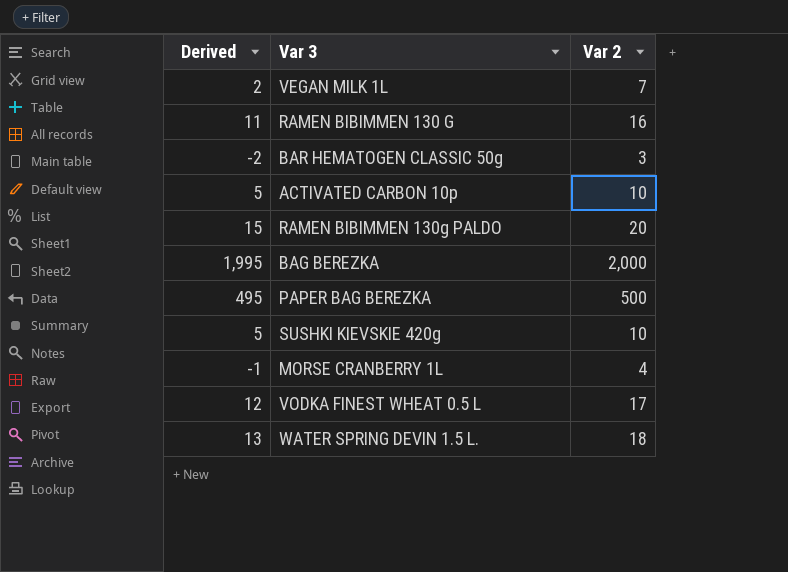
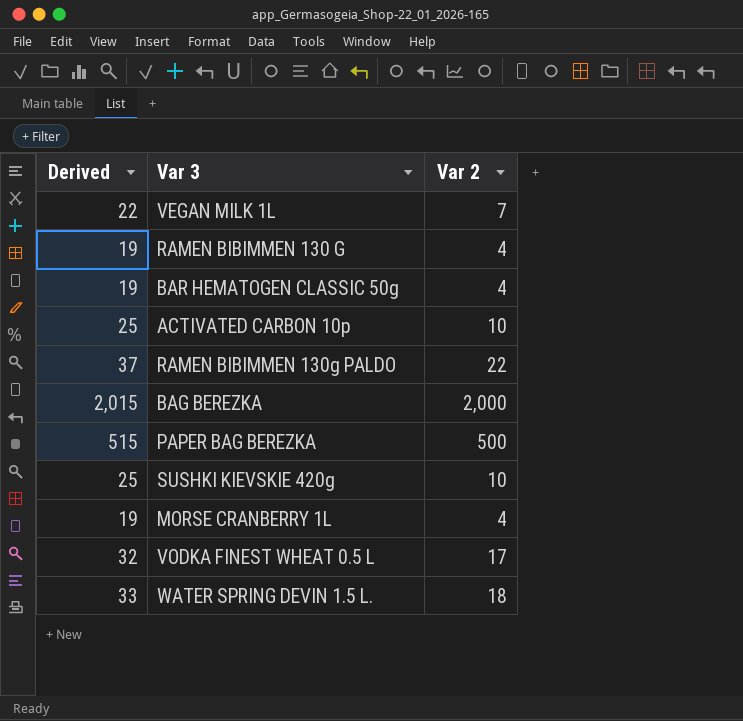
column Derived | formula: [Var 2] - 5 -> [Var 2] + 15
RAMEN BIBIMMEN 130 G | Var 2: 16 -> 4
BAR HEMATOGEN CLASSIC 50g | Var 2: 3 -> 4
RAMEN BIBIMMEN 130g PALDO | Var 2: 20 -> 22

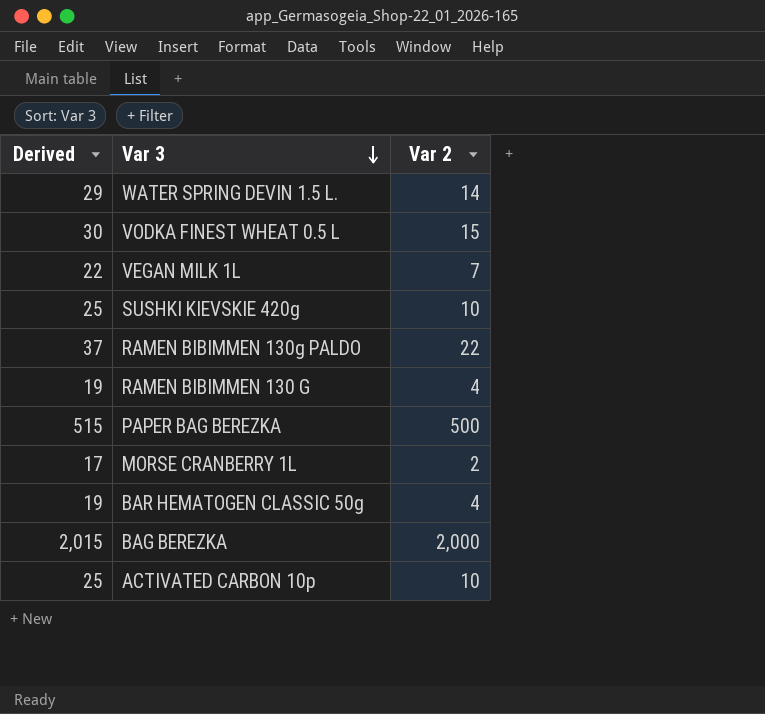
row order: none -> Var 3 descending
WATER SPRING DEVIN 1.5 L. | Derived: 33 -> 29
WATER SPRING DEVIN 1.5 L. | Var 2: 18 -> 14
VODKA FINEST WHEAT 0.5 L | Derived: 32 -> 30
VODKA FINEST WHEAT 0.5 L | Var 2: 17 -> 15
MORSE CRANBERRY 1L | Derived: 19 -> 17
MORSE CRANBERRY 1L | Var 2: 4 -> 2

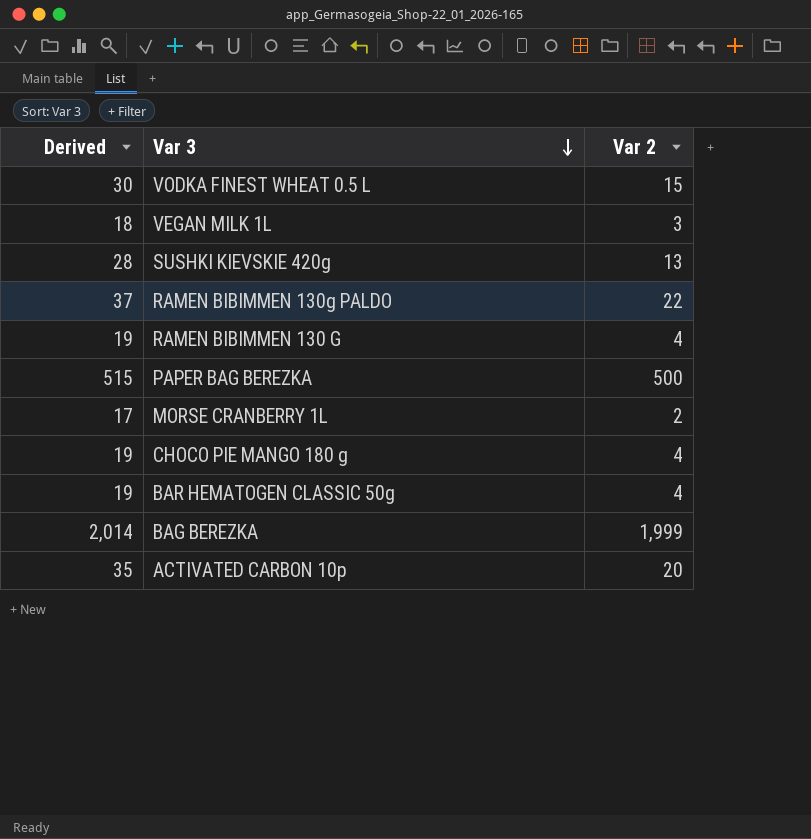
row WATER SPRING DEVIN 1.5 L.: 29 | 14 -> none
VEGAN MILK 1L | Derived: 22 -> 18
VEGAN MILK 1L | Var 2: 7 -> 3
SUSHKI KIEVSKIE 420g | Derived: 25 -> 28
SUSHKI KIEVSKIE 420g | Var 2: 10 -> 13
row CHOCO PIE MANGO 180 g: none -> 19 | 4
BAG BEREZKA | Derived: 2,015 -> 2,014
BAG BEREZKA | Var 2: 2,000 -> 1,999
ACTIVATED CARBON 10p | Derived: 25 -> 35
ACTIVATED CARBON 10p | Var 2: 10 -> 20

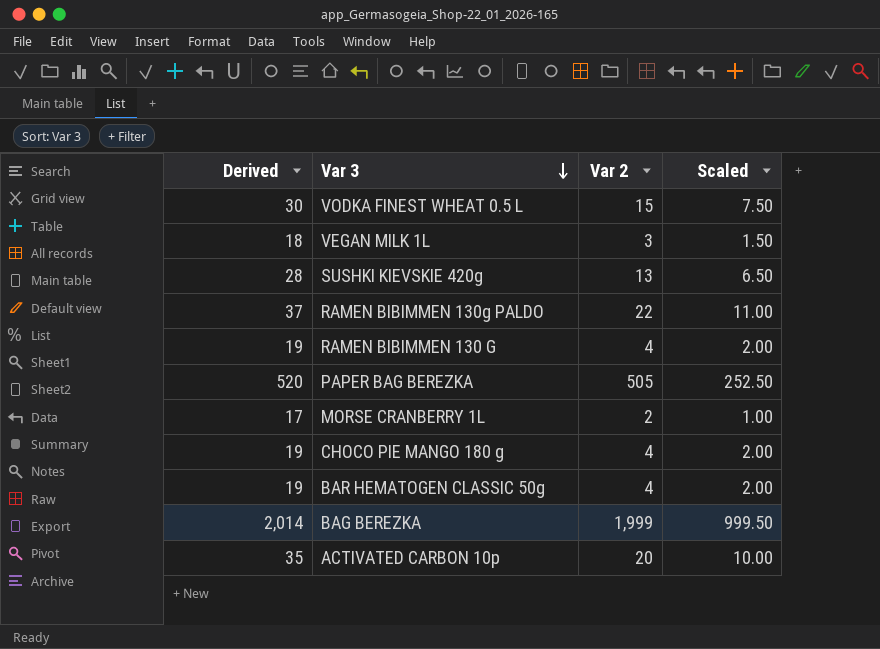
column Scaled | formula: none -> [Var 2] * 0.5
PAPER BAG BEREZKA | Derived: 515 -> 520
PAPER BAG BEREZKA | Var 2: 500 -> 505

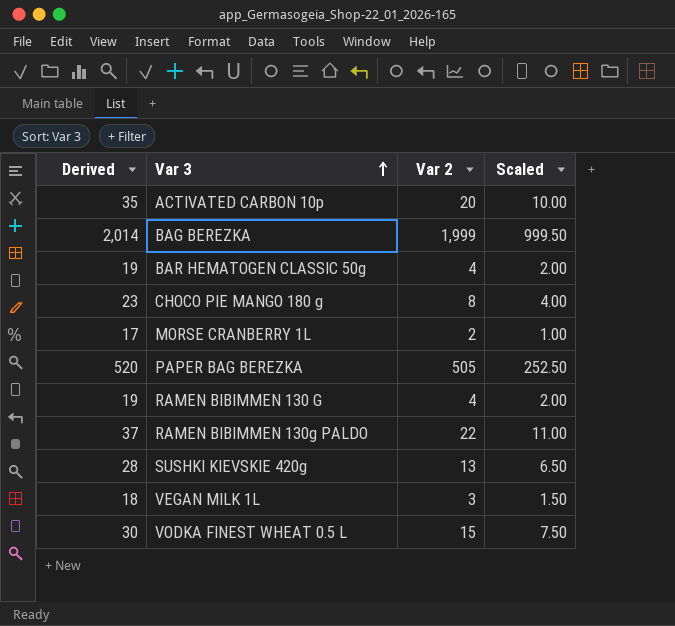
row order: Var 3 descending -> Var 3 ascending
CHOCO PIE MANGO 180 g | Derived: 19 -> 23
CHOCO PIE MANGO 180 g | Var 2: 4 -> 8
CHOCO PIE MANGO 180 g | Scaled: 2.00 -> 4.00

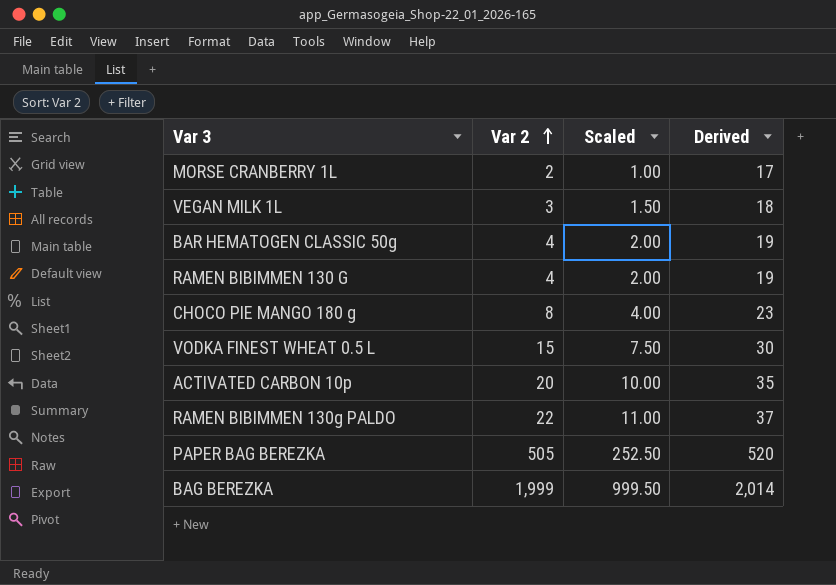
row order: Var 3 ascending -> Var 2 ascending
column Derived | position: 1 -> 4
row SUSHKI KIEVSKIE 420g: 28 | 13 | 6.50 -> none

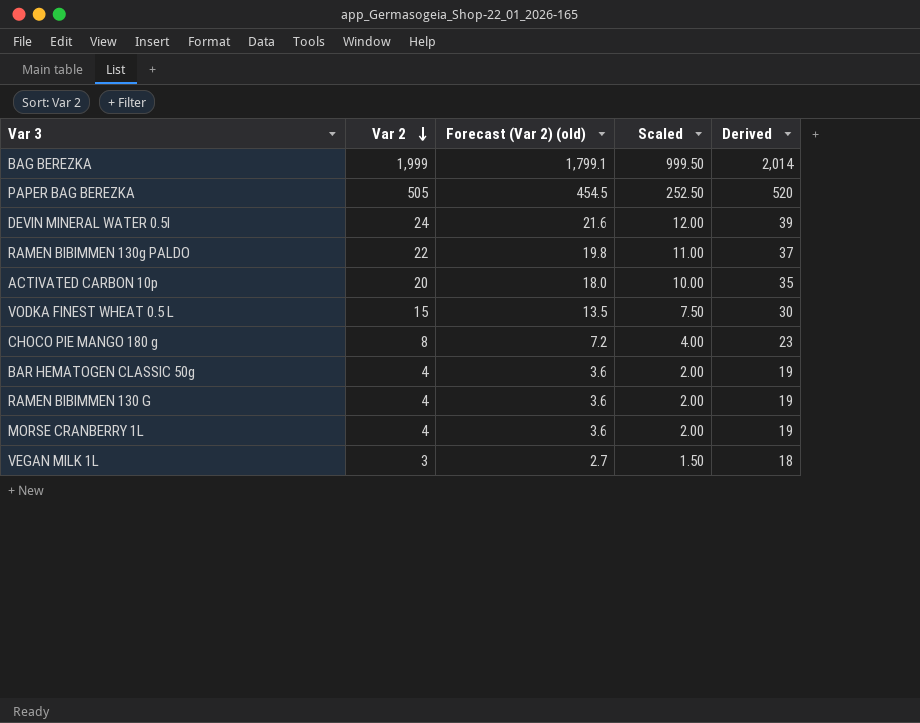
row order: Var 2 ascending -> Var 2 descending
column Forecast (Var 2) (old) | formula: none -> [Var 2] * 0.9
row DEVIN MINERAL WATER 0.5l: none -> 24 | 21.6 | 12.00 | 39
MORSE CRANBERRY 1L | Var 2: 2 -> 4
MORSE CRANBERRY 1L | Scaled: 1.00 -> 2.00
MORSE CRANBERRY 1L | Derived: 17 -> 19

